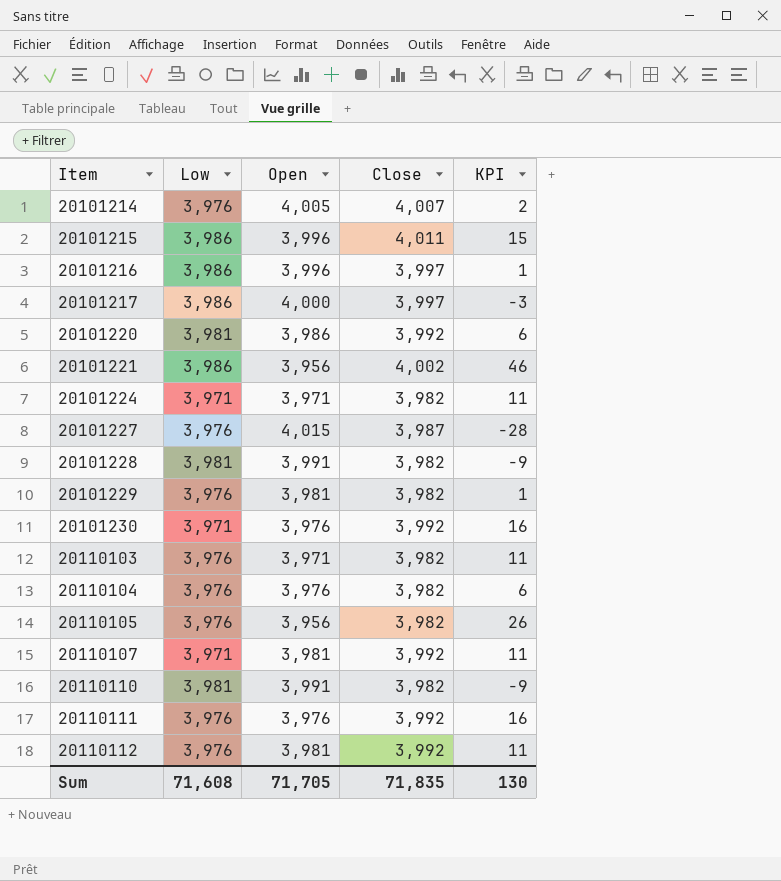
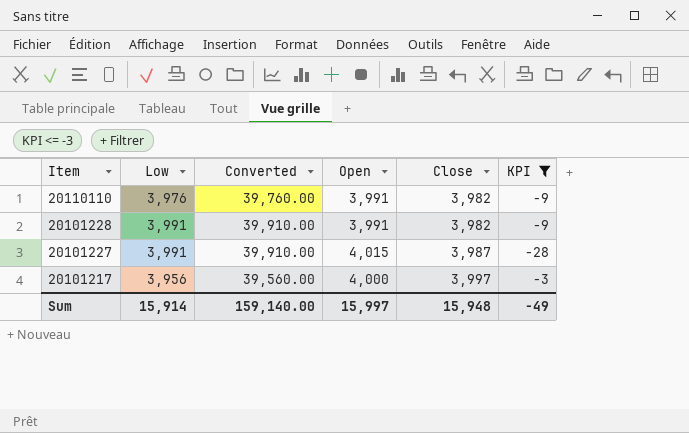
filter: none -> KPI <= -3
row order: Item ascending -> Item descending
column Converted | formula: none -> [Low] * 10
20110110 | Low: 3,981 -> 3,976
20101228 | Low: 3,981 -> 3,991
20101227 | Low: 3,976 -> 3,991
20101217 | Low: 3,986 -> 3,956
Sum | Low: 71,608 -> 15,914
Sum | Open: 71,705 -> 15,997
Sum | Close: 71,835 -> 15,948
Sum | KPI: 130 -> -49

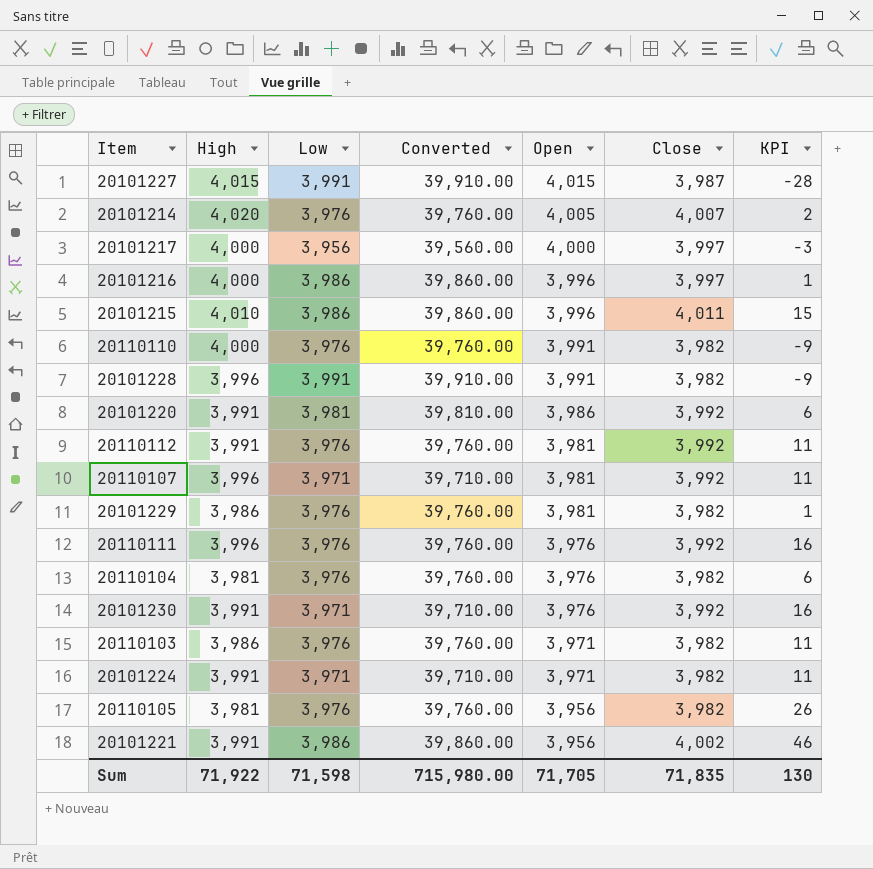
filter: KPI <= -3 -> none
row order: Item descending -> Open descending
column High | position: none -> 2
Sum | Low: 15,914 -> 71,598
Sum | Converted: 159,140.00 -> 715,980.00
Sum | Open: 15,997 -> 71,705
Sum | Close: 15,948 -> 71,835
Sum | KPI: -49 -> 130

